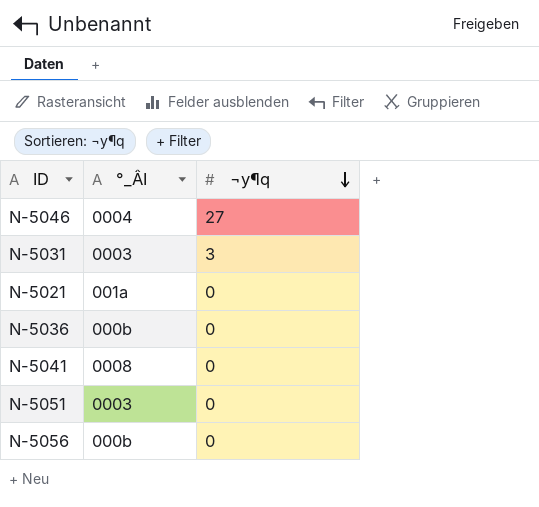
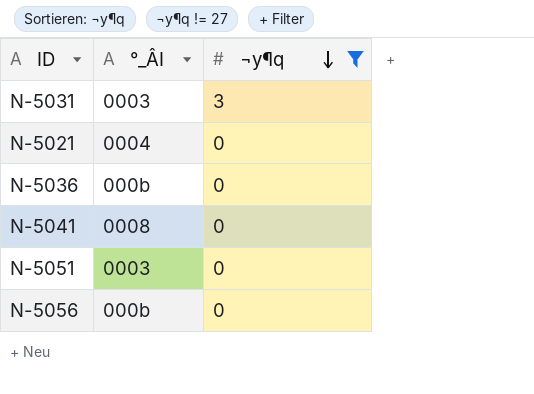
filter: none -> ¬y¶q != 27
N-5021 | °_ÂI: 001a -> 0004

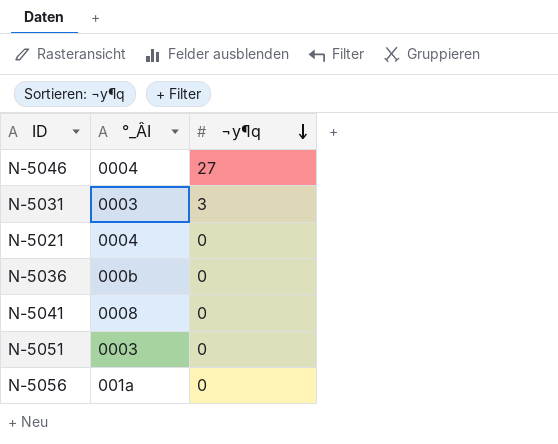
filter: ¬y¶q != 27 -> none
N-5056 | °_ÂI: 000b -> 001a

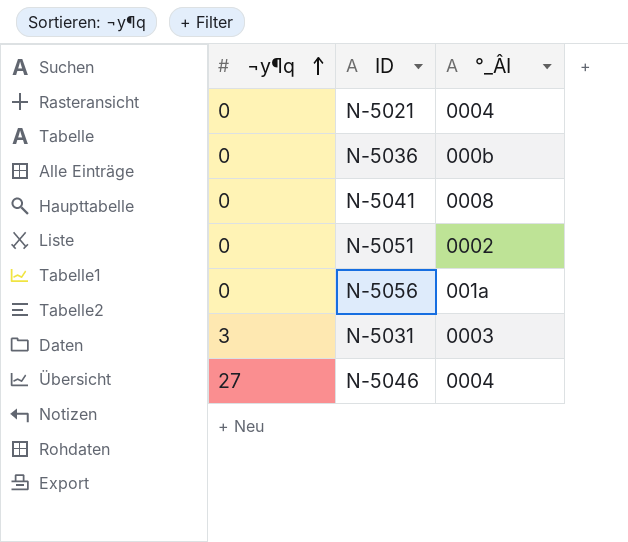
row order: ¬y¶q descending -> ¬y¶q ascending
column ¬y¶q | position: 3 -> 1
N-5051 | °_ÂI: 0003 -> 0002

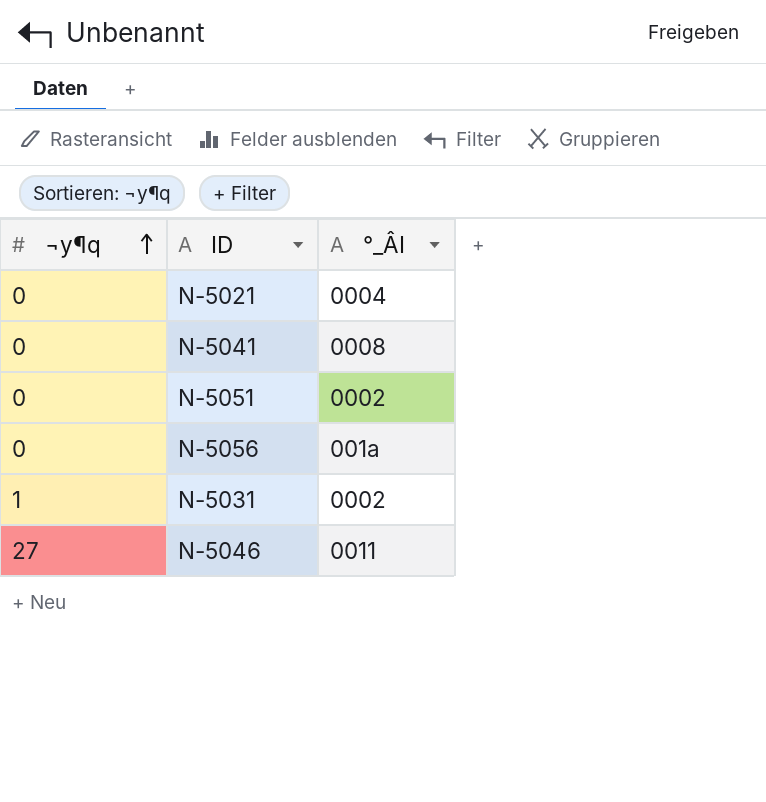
row N-5036: 0 | 000b -> none
N-5031 | ¬y¶q: 3 -> 1
N-5031 | °_ÂI: 0003 -> 0002
N-5046 | °_ÂI: 0004 -> 0011

